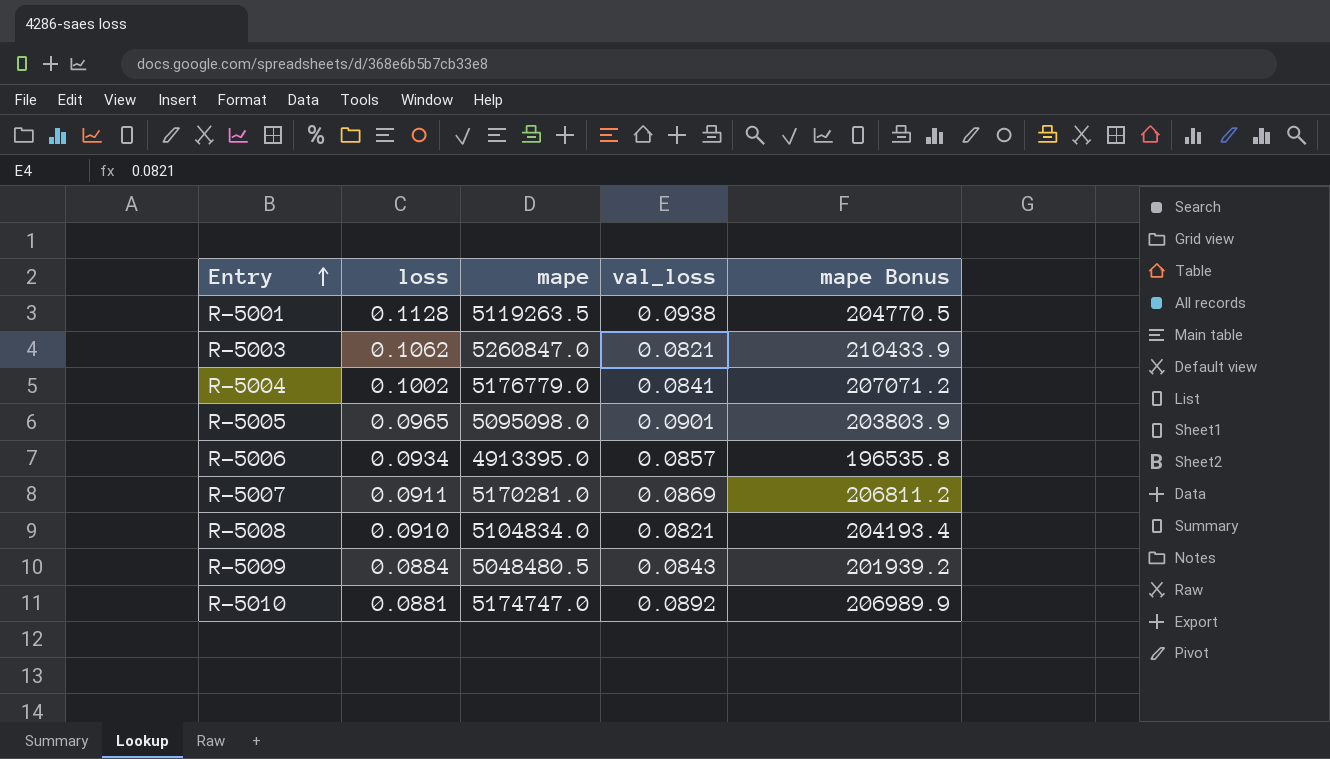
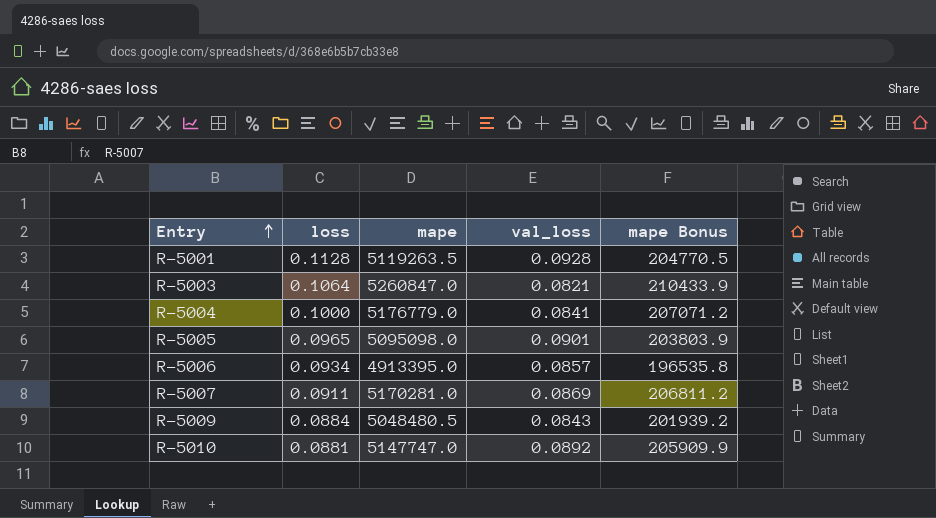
row R-5008: 0.0910 | 5104834.0 | 0.0821 | 204193.4 -> none
R-5001 | val_loss: 0.0938 -> 0.0928
R-5003 | loss: 0.1062 -> 0.1064
R-5004 | loss: 0.1002 -> 0.1000
R-5010 | mape: 5174747.0 -> 5147747.0
R-5010 | mape Bonus: 206989.9 -> 205909.9

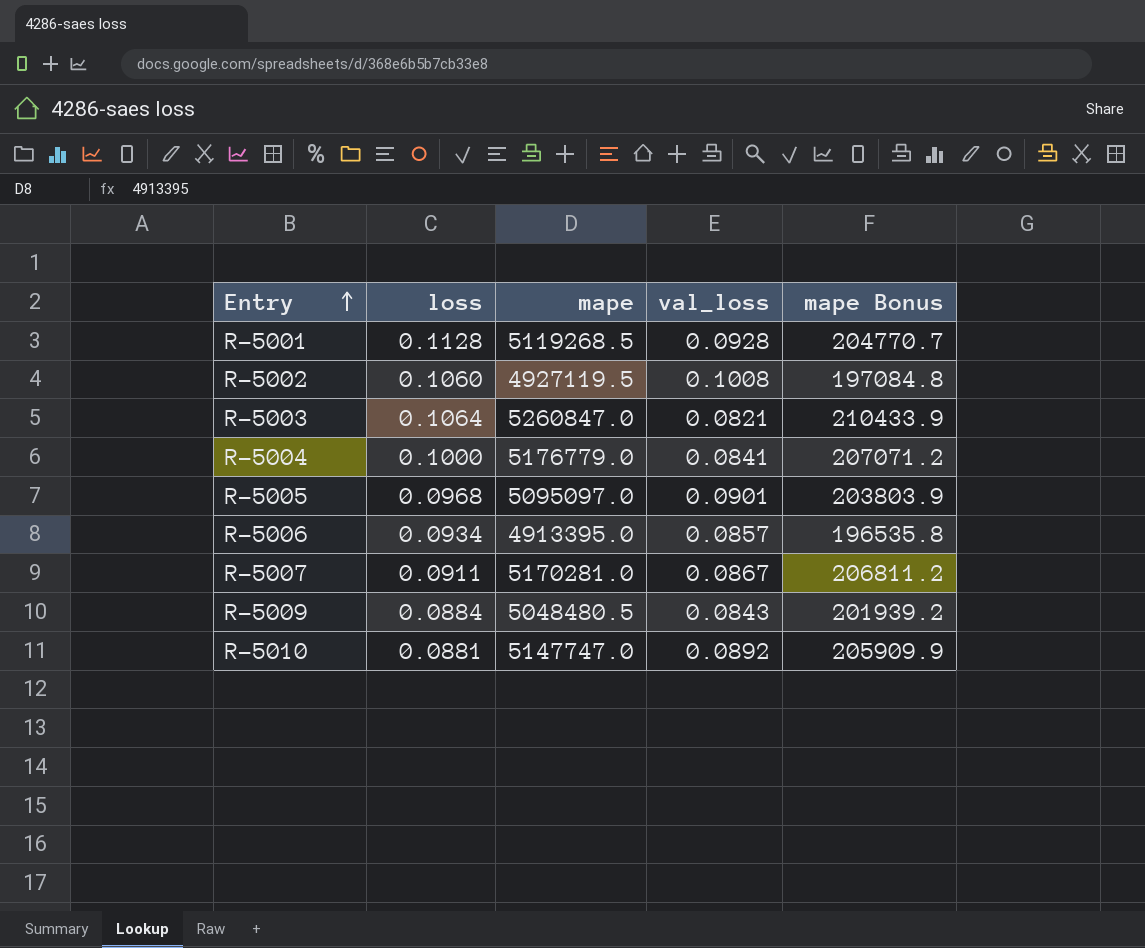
R-5001 | mape: 5119263.5 -> 5119268.5
R-5001 | mape Bonus: 204770.5 -> 204770.7
row R-5002: none -> 0.1060 | 4927119.5 | 0.1008 | 197084.8
R-5005 | loss: 0.0965 -> 0.0968
R-5005 | mape: 5095098.0 -> 5095097.0
R-5007 | val_loss: 0.0869 -> 0.0867

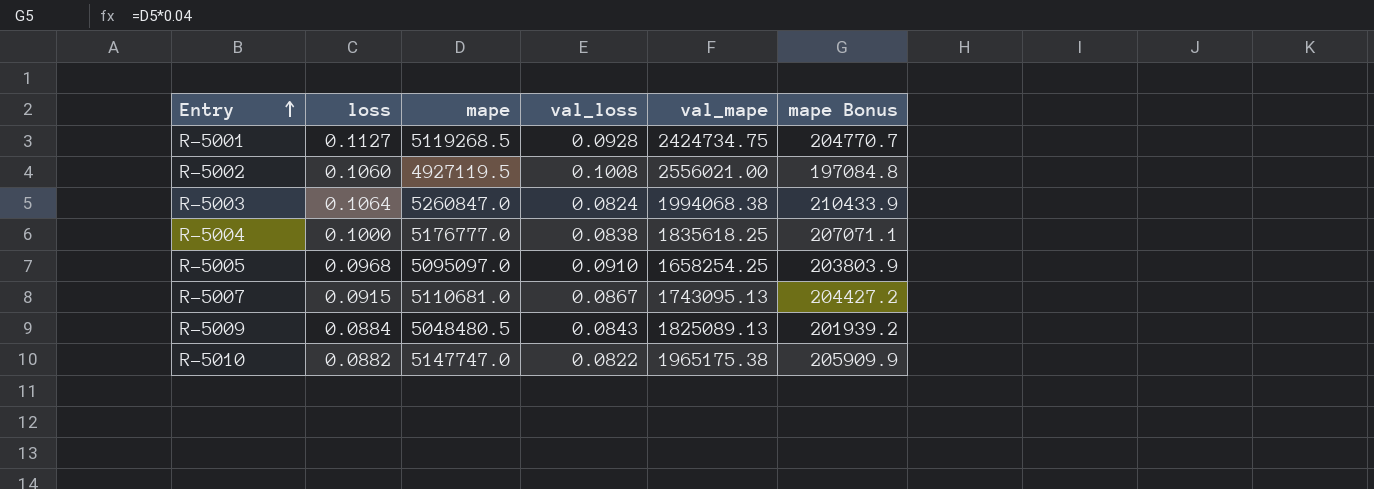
column val_mape | position: none -> 5
row R-5006: 0.0934 | 4913395.0 | 0.0857 | 196535.8 -> none
R-5001 | loss: 0.1128 -> 0.1127
R-5003 | val_loss: 0.0821 -> 0.0824
R-5004 | mape: 5176779.0 -> 5176777.0
R-5004 | val_loss: 0.0841 -> 0.0838
R-5004 | mape Bonus: 207071.2 -> 207071.1
R-5005 | val_loss: 0.0901 -> 0.0910
R-5007 | loss: 0.0911 -> 0.0915
R-5007 | mape: 5170281.0 -> 5110681.0
R-5007 | mape Bonus: 206811.2 -> 204427.2
R-5010 | loss: 0.0881 -> 0.0882
R-5010 | val_loss: 0.0892 -> 0.0822

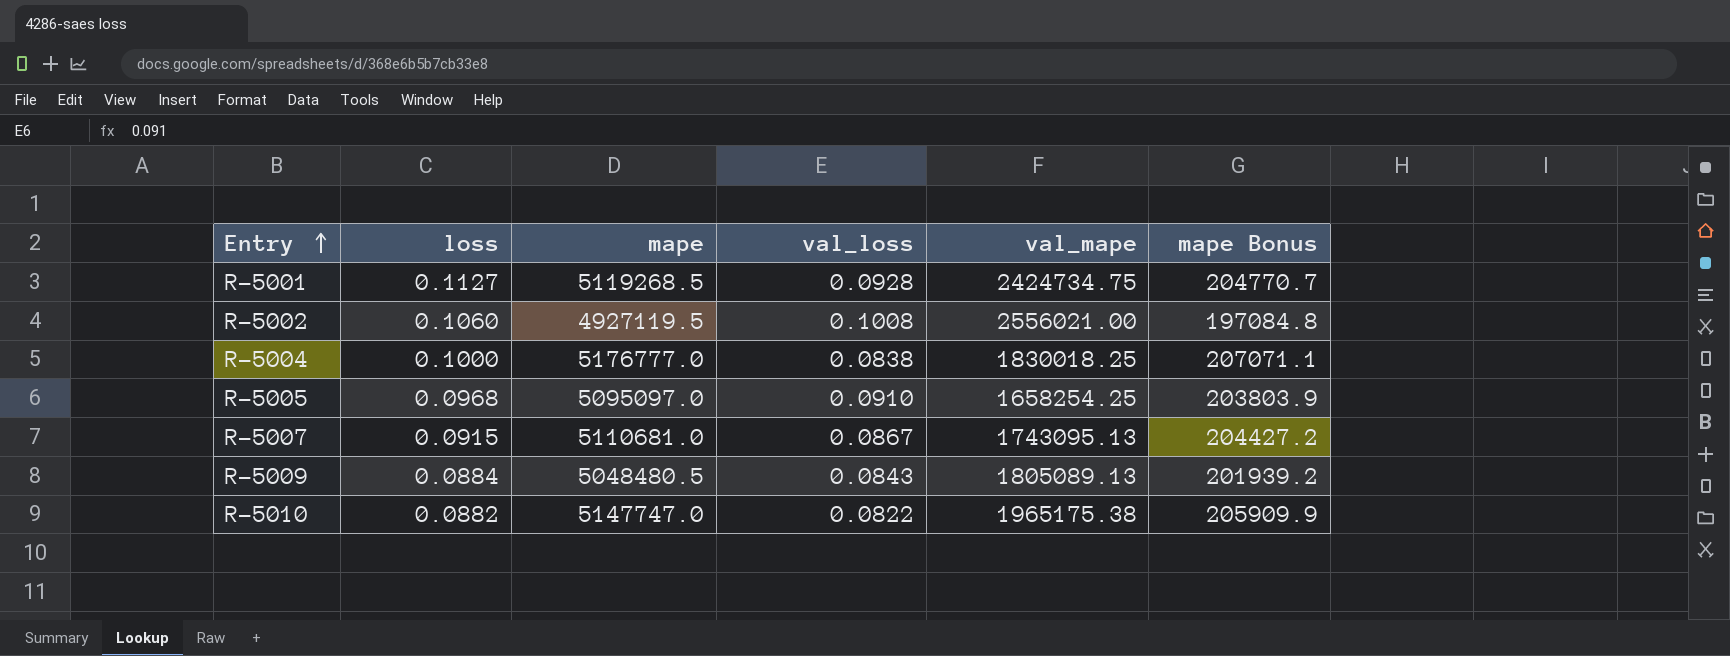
row R-5003: 0.1064 | 5260847.0 | 0.0824 | 1994068.38 | 210433.9 -> none
R-5004 | val_mape: 1835618.25 -> 1830018.25
R-5009 | val_mape: 1825089.13 -> 1805089.13

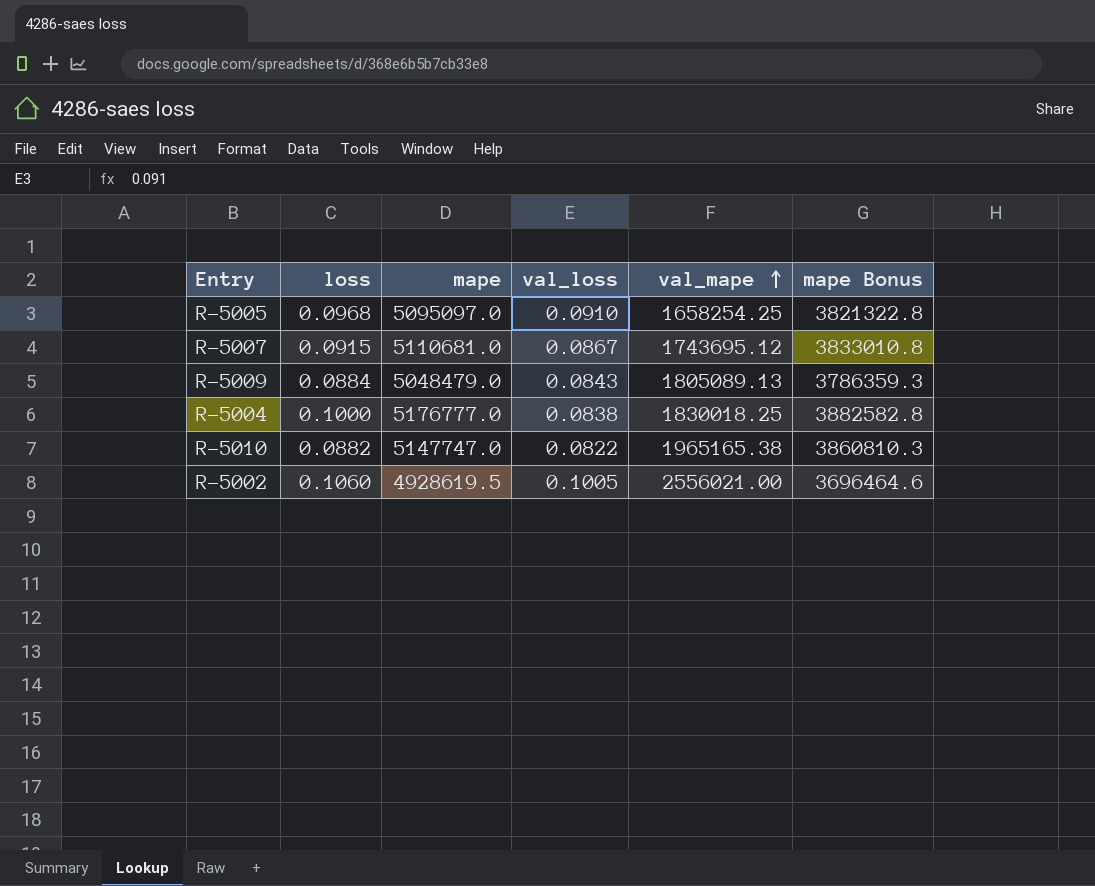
row order: Entry ascending -> val_mape ascending
column mape Bonus | formula: [mape] * 0.04 -> [mape] * 0.75
row R-5001: 0.1127 | 5119268.5 | 0.0928 | 2424734.75 | 204770.7 -> none
R-5007 | val_mape: 1743095.13 -> 1743695.12
R-5009 | mape: 5048480.5 -> 5048479.0
R-5010 | val_mape: 1965175.38 -> 1965165.38
R-5002 | mape: 4927119.5 -> 4928619.5
R-5002 | val_loss: 0.1008 -> 0.1005

